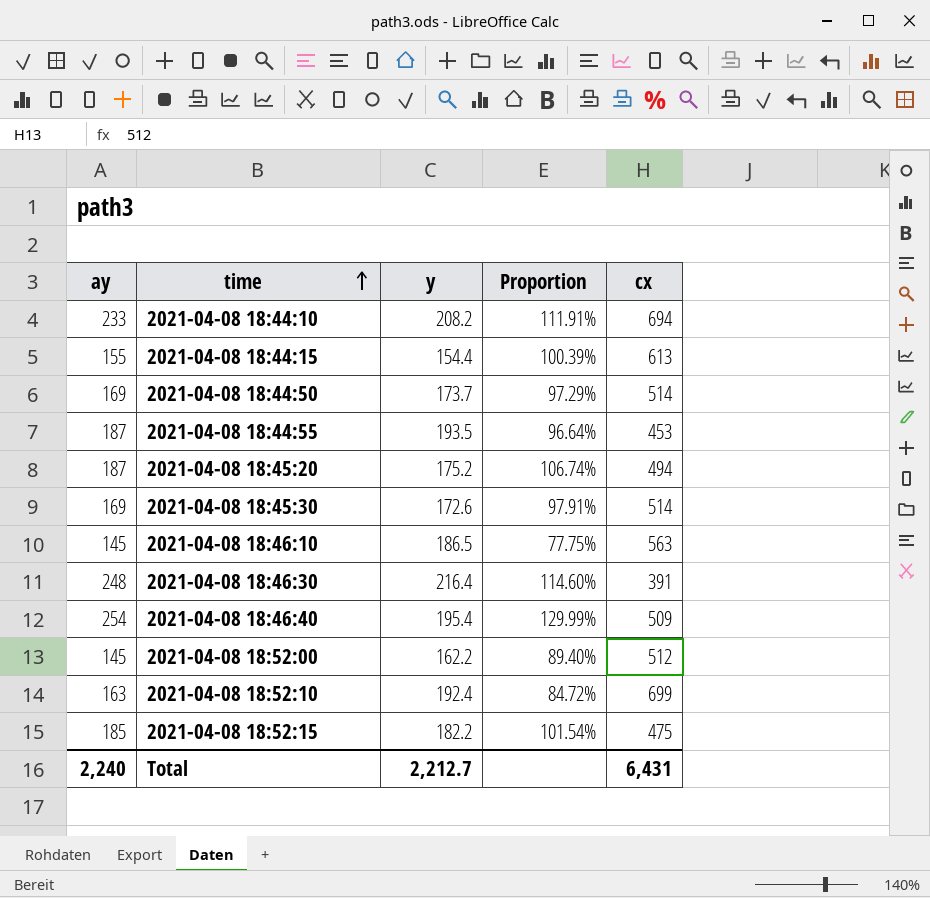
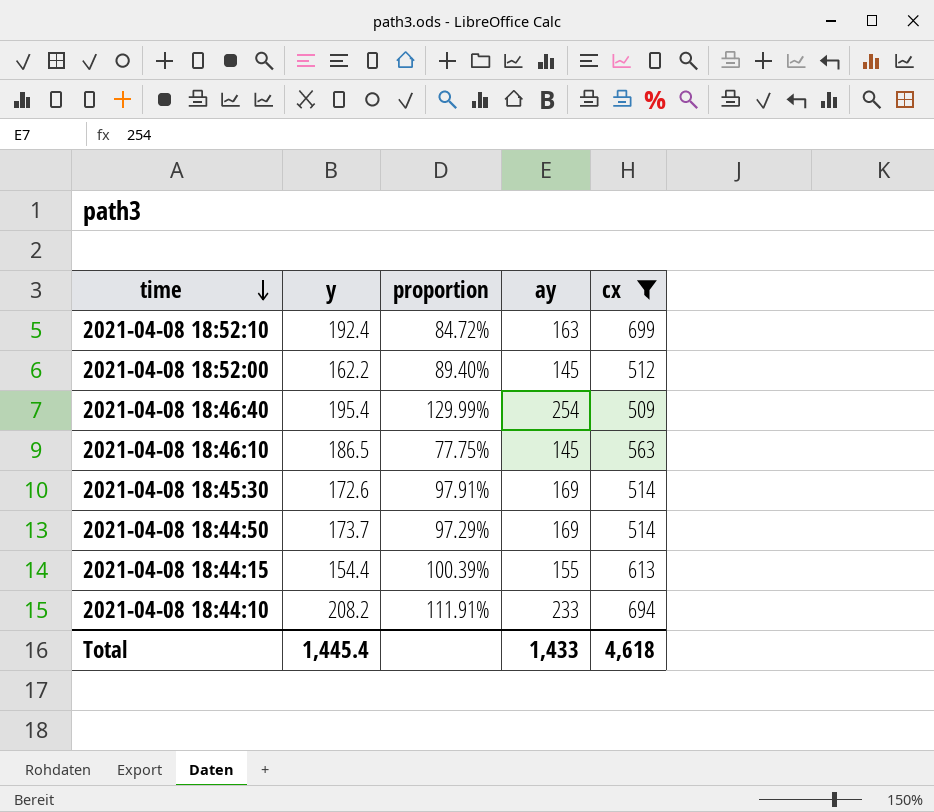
filter: none -> cx >= 509
row order: time ascending -> time descending
column name: Proportion -> proportion
column ay | position: 1 -> 4
Total | y: 2,212.7 -> 1,445.4
Total | ay: 2,240 -> 1,433
Total | cx: 6,431 -> 4,618

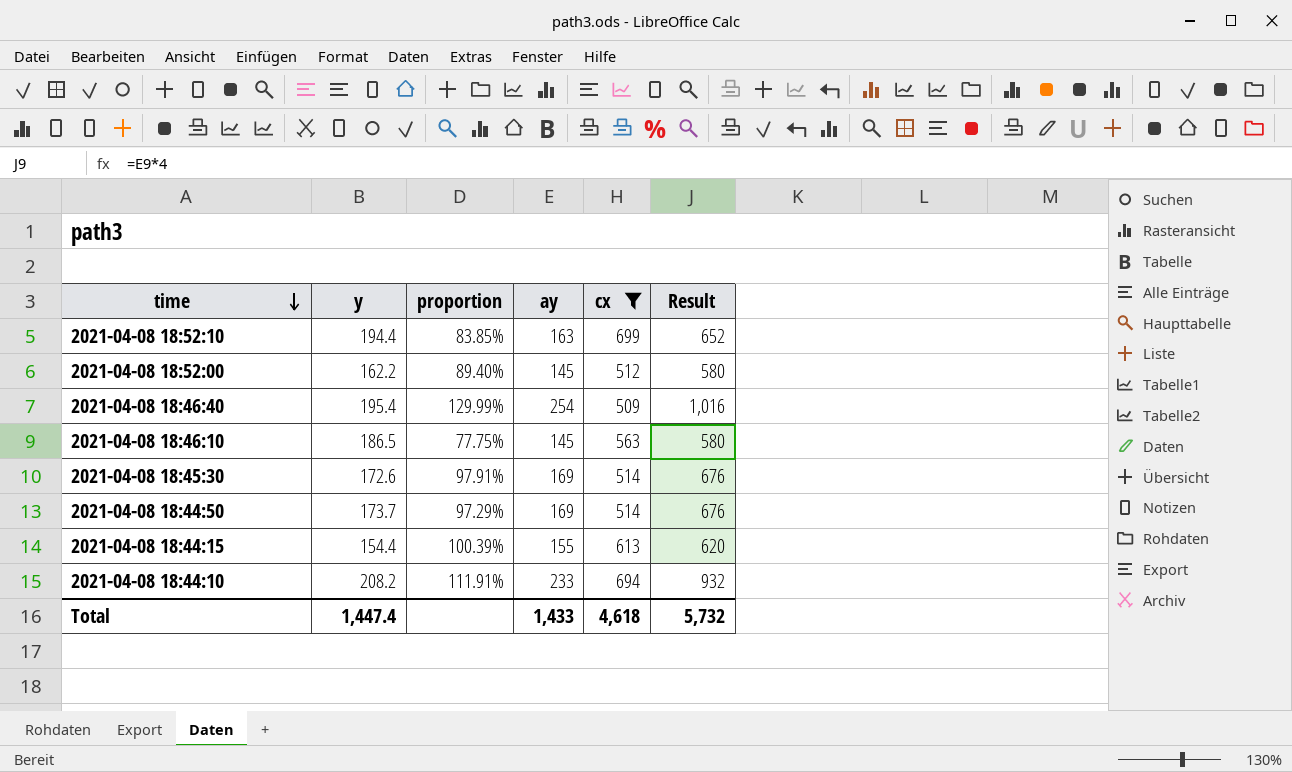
column Result | formula: none -> [ay] * 4
2021-04-08 18:52:10 | y: 192.4 -> 194.4
2021-04-08 18:52:10 | proportion: 84.72% -> 83.85%
Total | y: 1,445.4 -> 1,447.4

